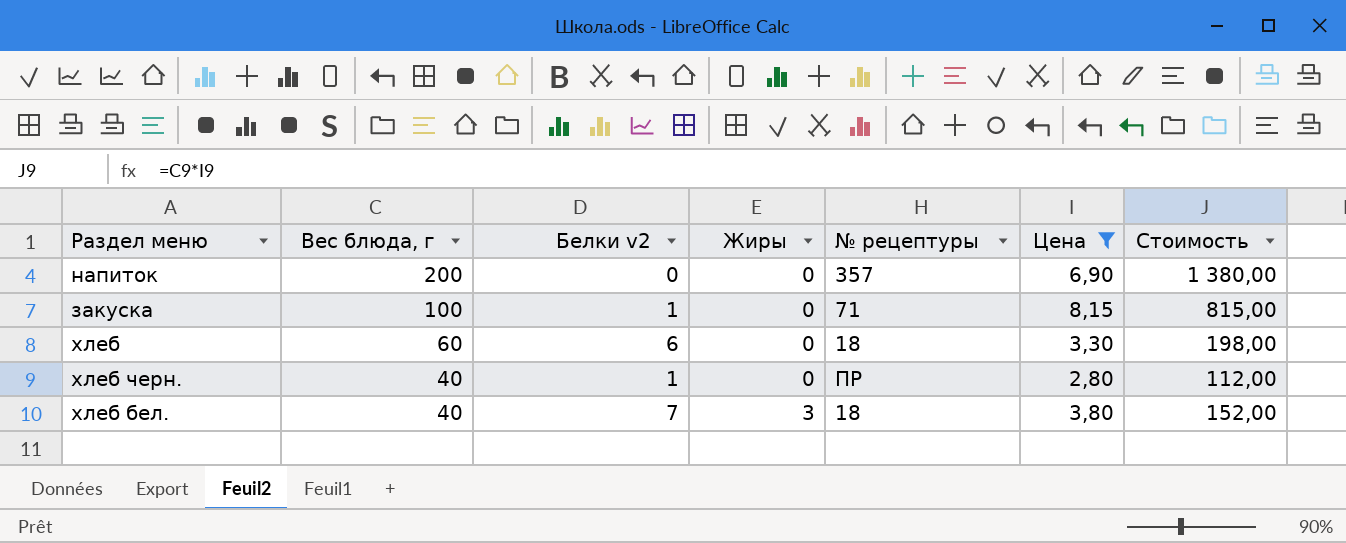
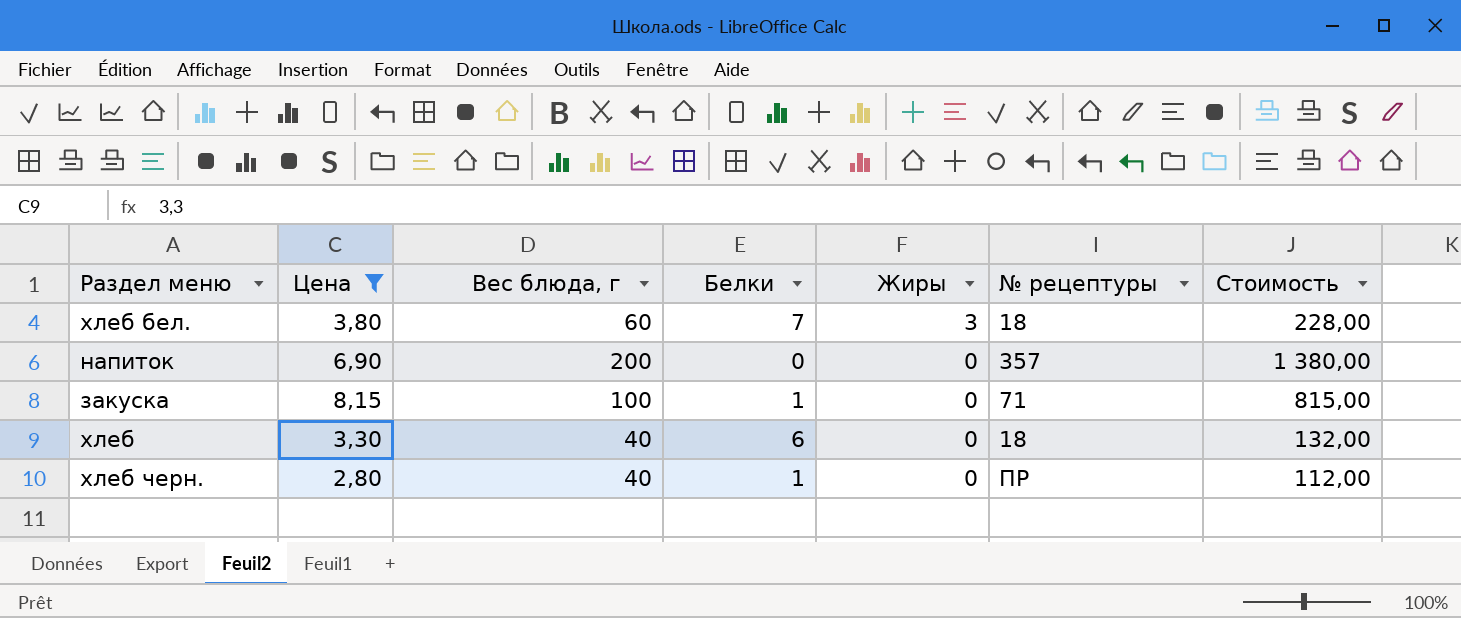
row order: Вес блюда, г descending -> Жиры descending
column Цена | position: 6 -> 2
column name: Белки v2 -> Белки
хлеб бел. | Вес блюда, г: 40 -> 60
хлеб бел. | Стоимость: 152,00 -> 228,00
хлеб | Вес блюда, г: 60 -> 40
хлеб | Стоимость: 198,00 -> 132,00

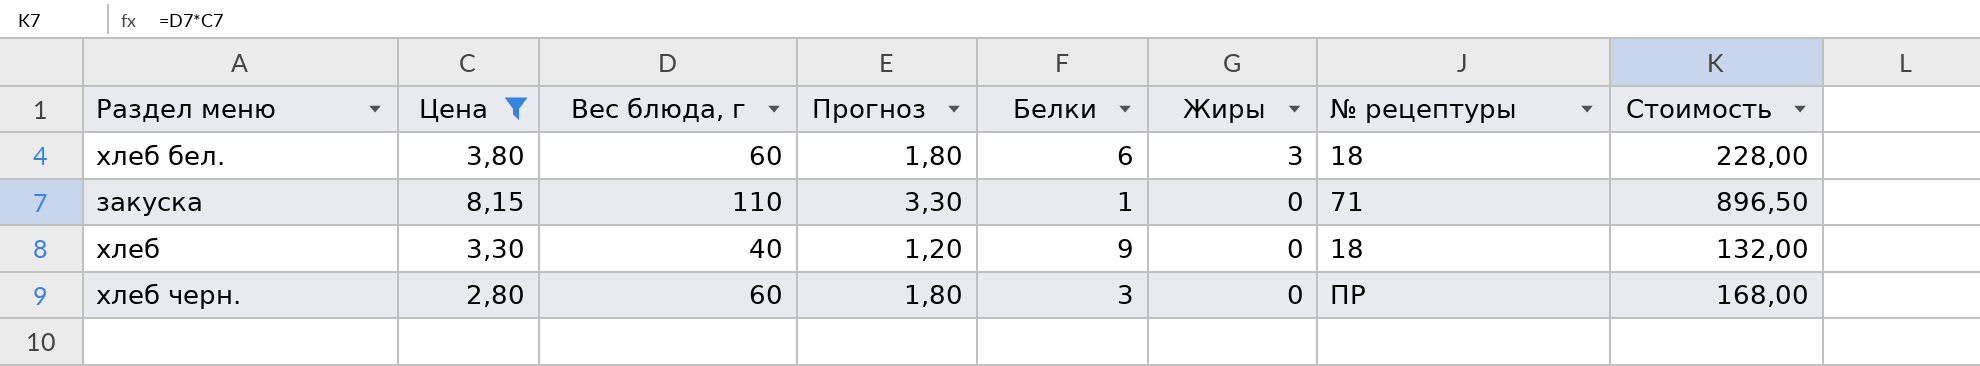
column Прогноз | formula: none -> [Вес блюда, г] * 0,03
row напиток: 6,90 | 200 | 0 | 0 | 357 | 1 380,00 -> none
хлеб бел. | Белки: 7 -> 6
закуска | Вес блюда, г: 100 -> 110
закуска | Стоимость: 815,00 -> 896,50
хлеб | Белки: 6 -> 9
хлеб черн. | Вес блюда, г: 40 -> 60
хлеб черн. | Белки: 1 -> 3
хлеб черн. | Стоимость: 112,00 -> 168,00

